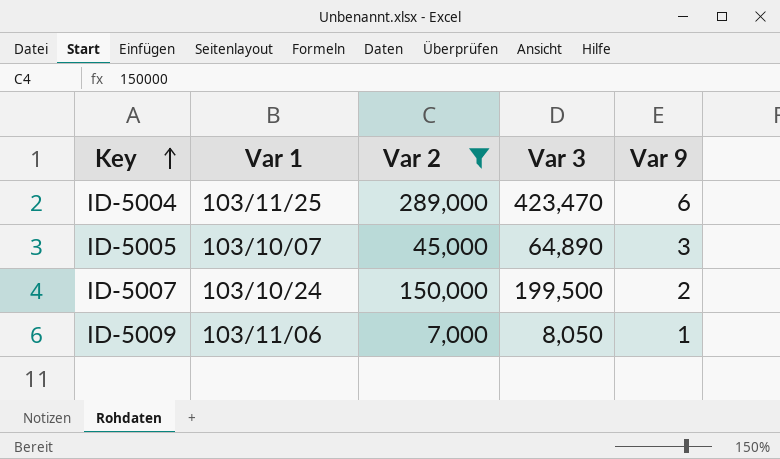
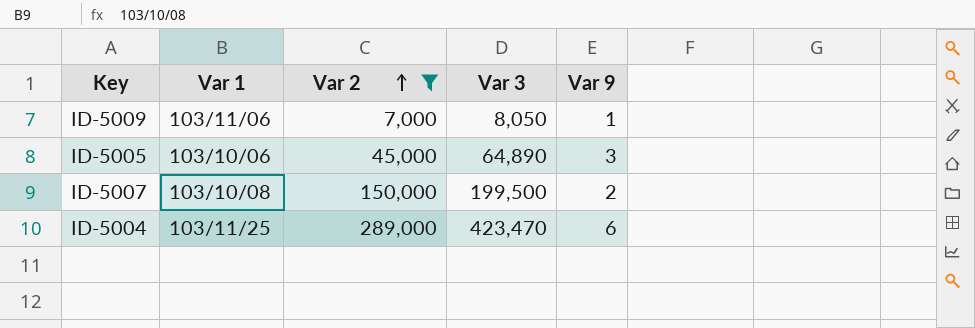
row order: Key ascending -> Var 2 ascending
ID-5005 | Var 1: 103/10/07 -> 103/10/06
ID-5007 | Var 1: 103/10/24 -> 103/10/08

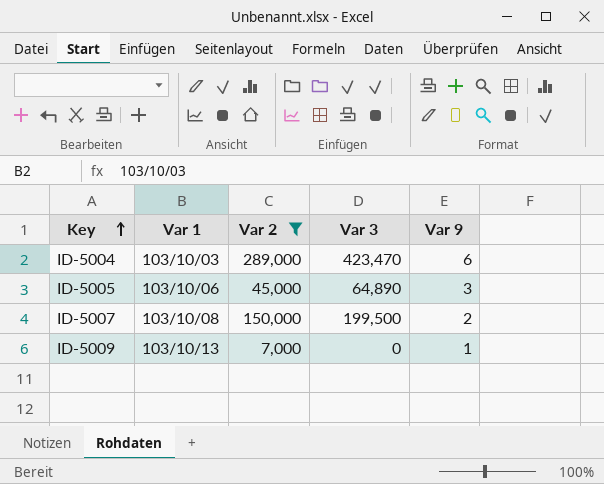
row order: Var 2 ascending -> Key ascending
ID-5004 | Var 1: 103/11/25 -> 103/10/03
ID-5009 | Var 1: 103/11/06 -> 103/10/13
ID-5009 | Var 3: 8,050 -> 0

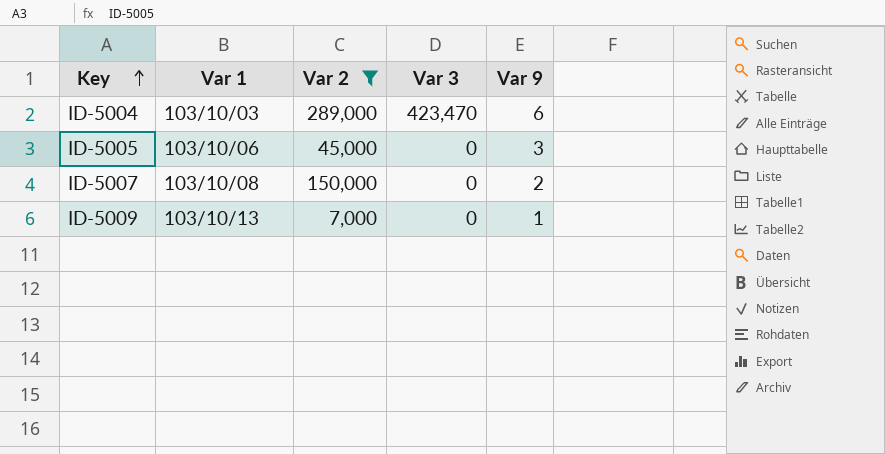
ID-5005 | Var 3: 64,890 -> 0
ID-5007 | Var 3: 199,500 -> 0

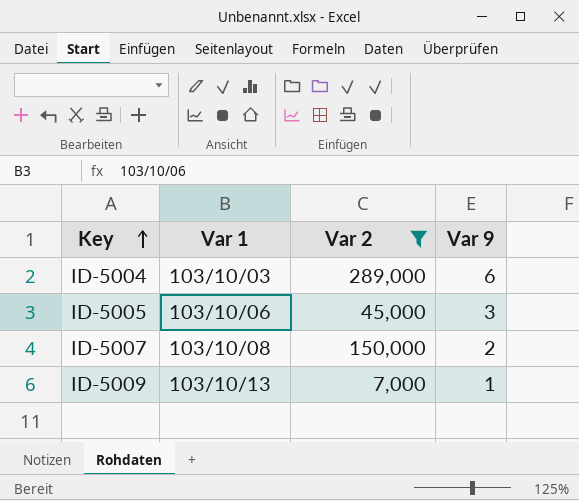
column Var 3 | position: 4 -> none

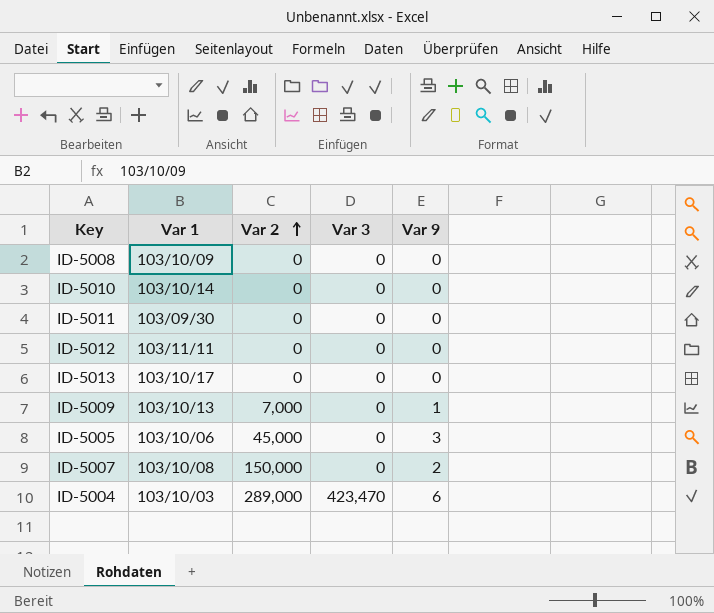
filter: Var 2 != 0 -> none
row order: Key ascending -> Var 2 ascending
column Var 3 | position: none -> 4

